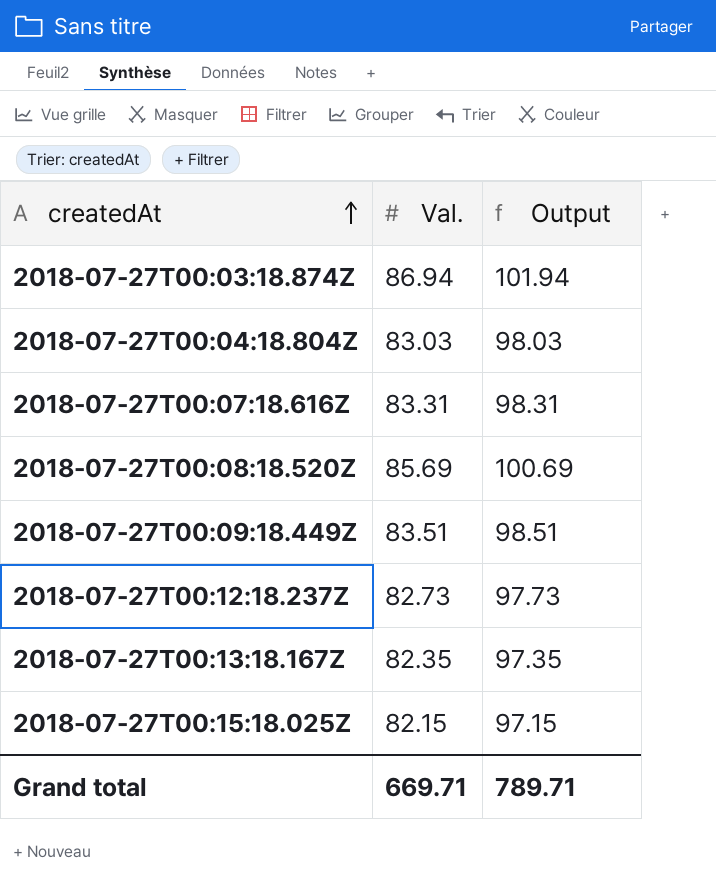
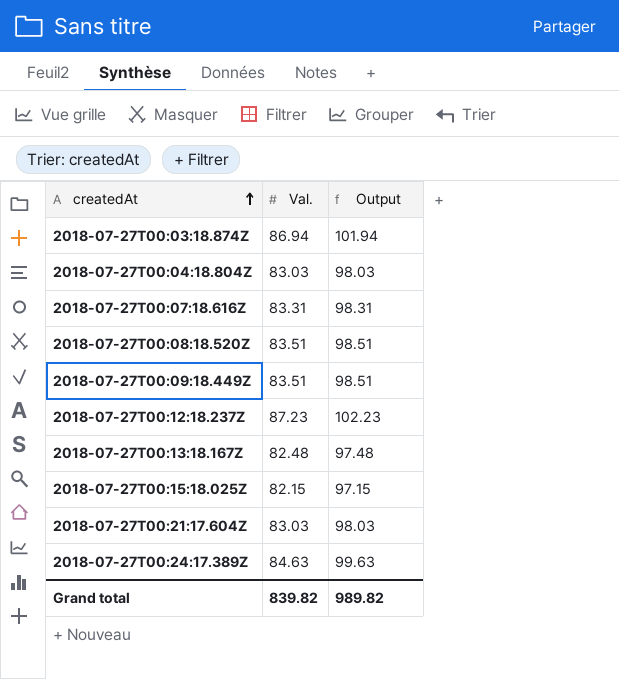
2018-07-27T00:08:18.520Z | Val.: 85.69 -> 83.51
2018-07-27T00:08:18.520Z | Output: 100.69 -> 98.51
2018-07-27T00:12:18.237Z | Val.: 82.73 -> 87.23
2018-07-27T00:12:18.237Z | Output: 97.73 -> 102.23
2018-07-27T00:13:18.167Z | Val.: 82.35 -> 82.48
2018-07-27T00:13:18.167Z | Output: 97.35 -> 97.48
row 2018-07-27T00:21:17.604Z: none -> 83.03 | 98.03
row 2018-07-27T00:24:17.389Z: none -> 84.63 | 99.63
Grand total | Val.: 669.71 -> 839.82
Grand total | Output: 789.71 -> 989.82

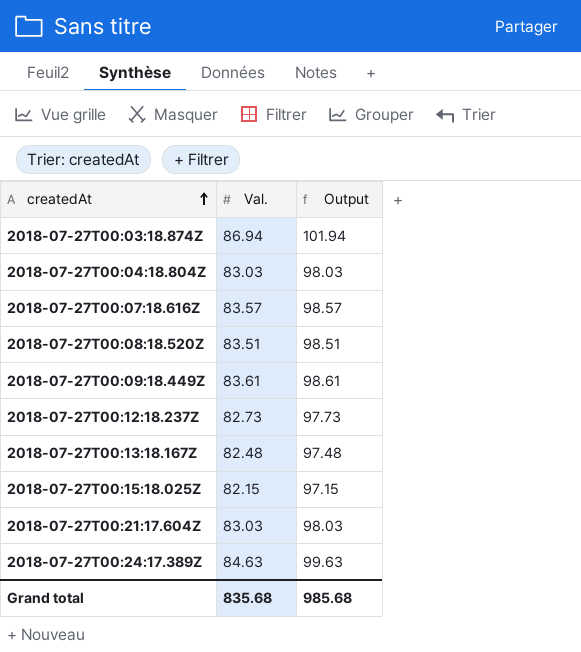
2018-07-27T00:07:18.616Z | Val.: 83.31 -> 83.57
2018-07-27T00:07:18.616Z | Output: 98.31 -> 98.57
2018-07-27T00:09:18.449Z | Val.: 83.51 -> 83.61
2018-07-27T00:09:18.449Z | Output: 98.51 -> 98.61
2018-07-27T00:12:18.237Z | Val.: 87.23 -> 82.73
2018-07-27T00:12:18.237Z | Output: 102.23 -> 97.73
Grand total | Val.: 839.82 -> 835.68
Grand total | Output: 989.82 -> 985.68

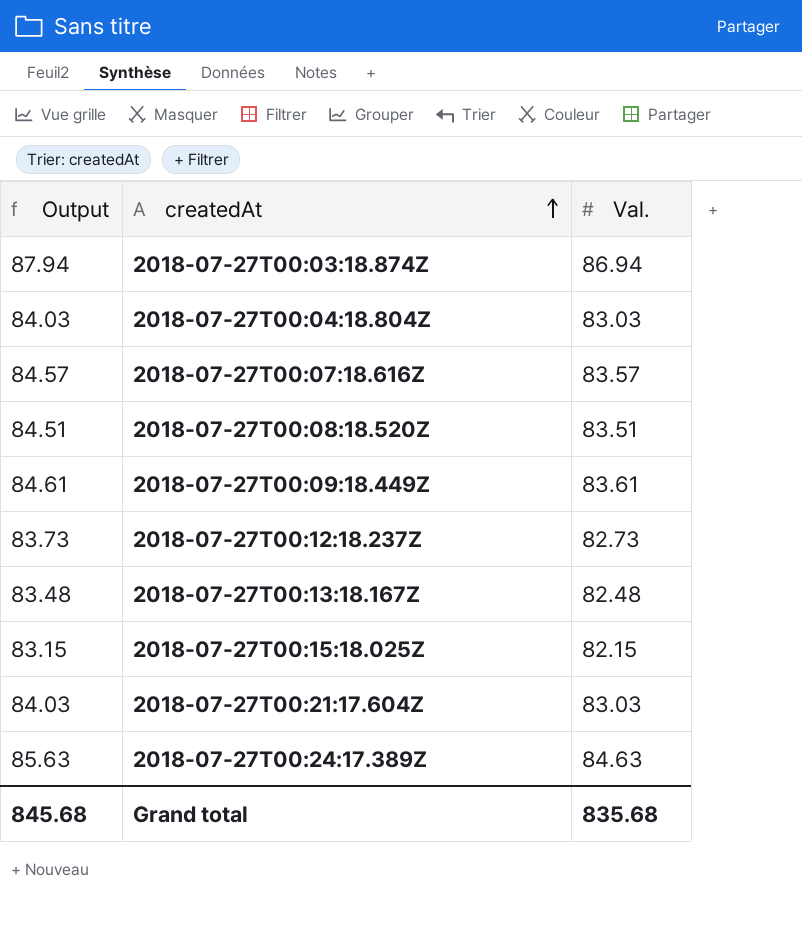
column Output | formula: [Val.] + 15 -> [Val.] + 1
column Output | position: 3 -> 1
Grand total | Output: 985.68 -> 845.68

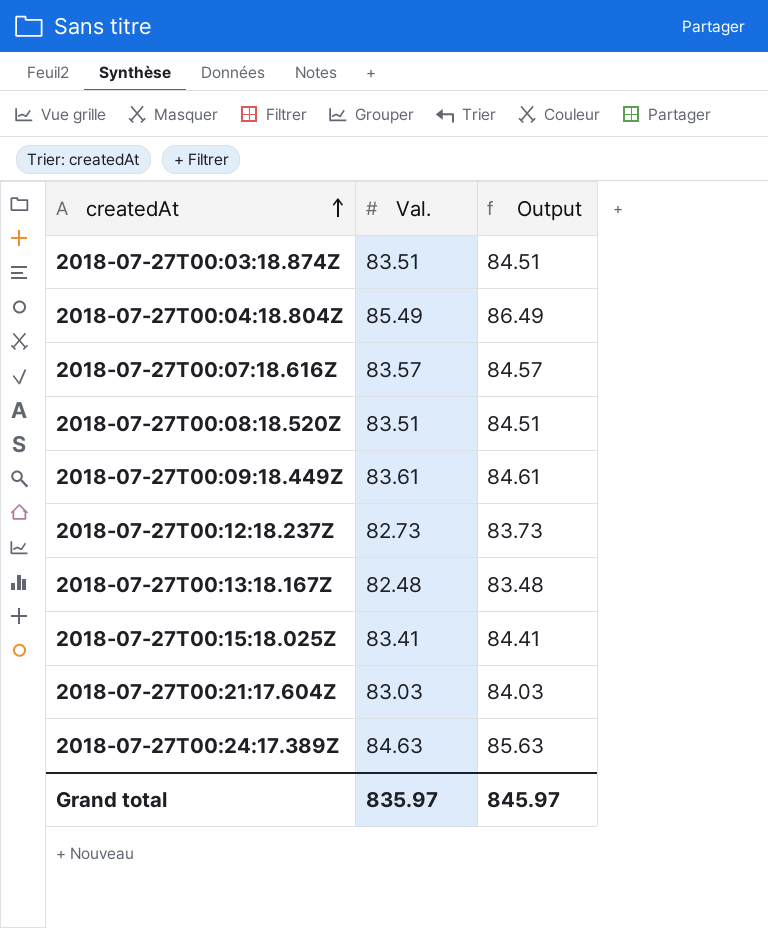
column Output | position: 1 -> 3
2018-07-27T00:03:18.874Z | Val.: 86.94 -> 83.51
2018-07-27T00:03:18.874Z | Output: 87.94 -> 84.51
2018-07-27T00:04:18.804Z | Val.: 83.03 -> 85.49
2018-07-27T00:04:18.804Z | Output: 84.03 -> 86.49
2018-07-27T00:15:18.025Z | Val.: 82.15 -> 83.41
2018-07-27T00:15:18.025Z | Output: 83.15 -> 84.41
Grand total | Val.: 835.68 -> 835.97
Grand total | Output: 845.68 -> 845.97

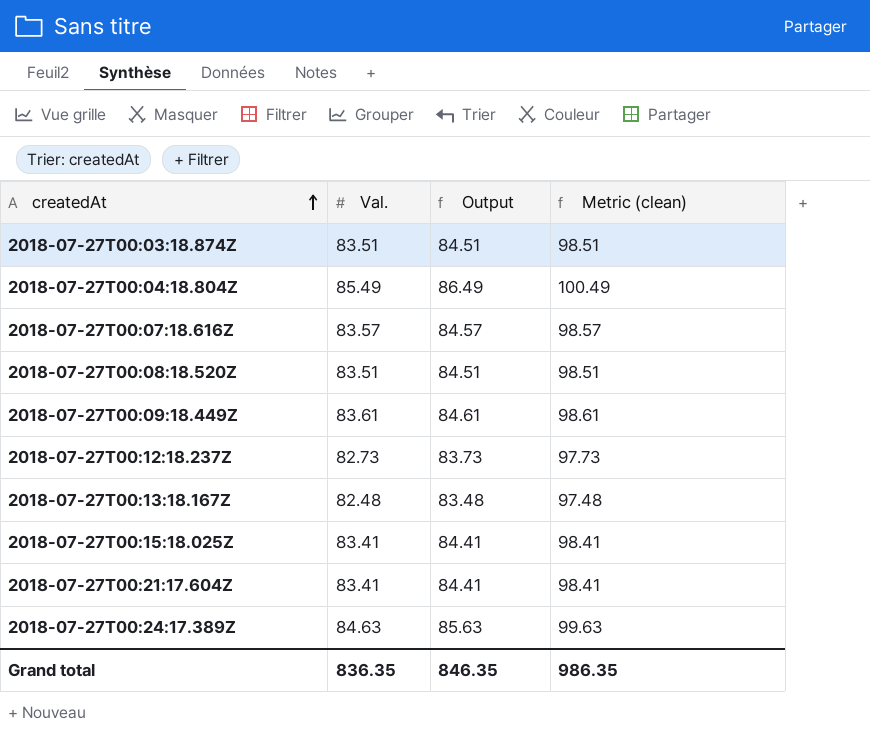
column Metric (clean) | formula: none -> [Val.] + 15
2018-07-27T00:21:17.604Z | Val.: 83.03 -> 83.41
2018-07-27T00:21:17.604Z | Output: 84.03 -> 84.41
Grand total | Val.: 835.97 -> 836.35
Grand total | Output: 845.97 -> 846.35

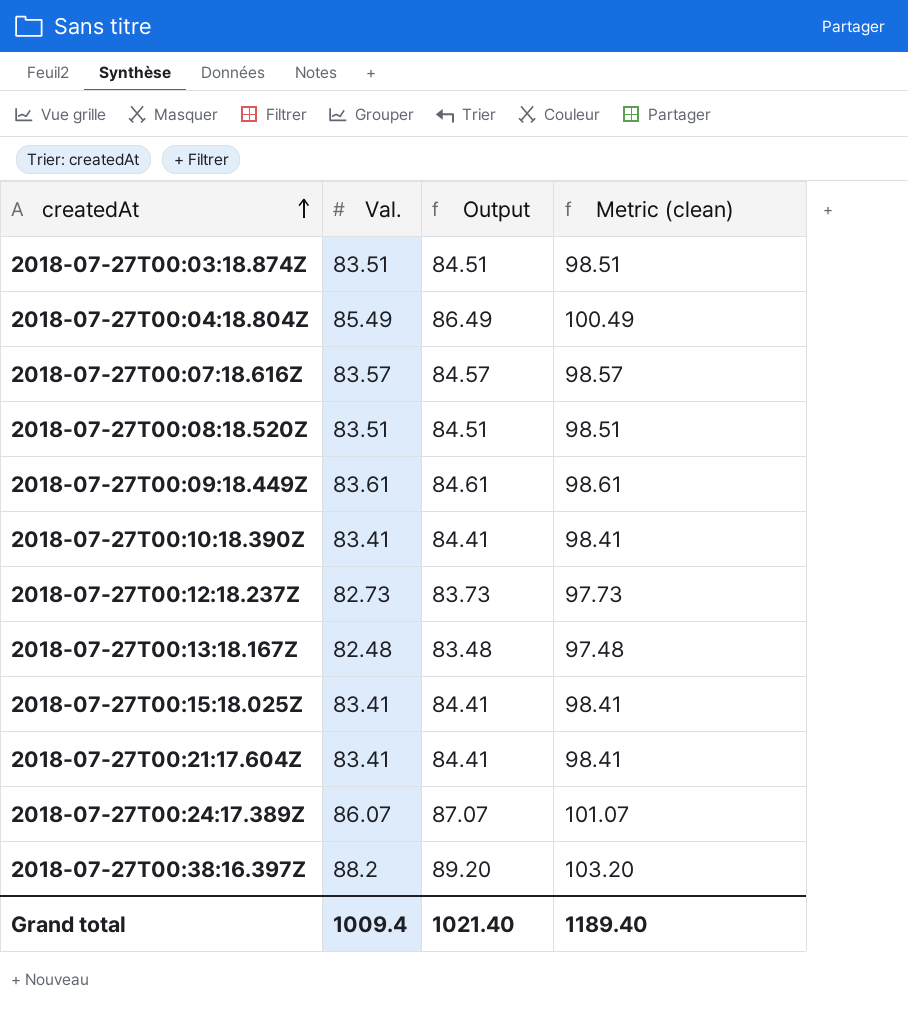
row 2018-07-27T00:10:18.390Z: none -> 83.41 | 84.41 | 98.41
2018-07-27T00:24:17.389Z | Val.: 84.63 -> 86.07
2018-07-27T00:24:17.389Z | Output: 85.63 -> 87.07
2018-07-27T00:24:17.389Z | Metric (clean): 99.63 -> 101.07
row 2018-07-27T00:38:16.397Z: none -> 88.2 | 89.20 | 103.20
Grand total | Val.: 836.35 -> 1009.4
Grand total | Output: 846.35 -> 1021.40
Grand total | Metric (clean): 986.35 -> 1189.40

